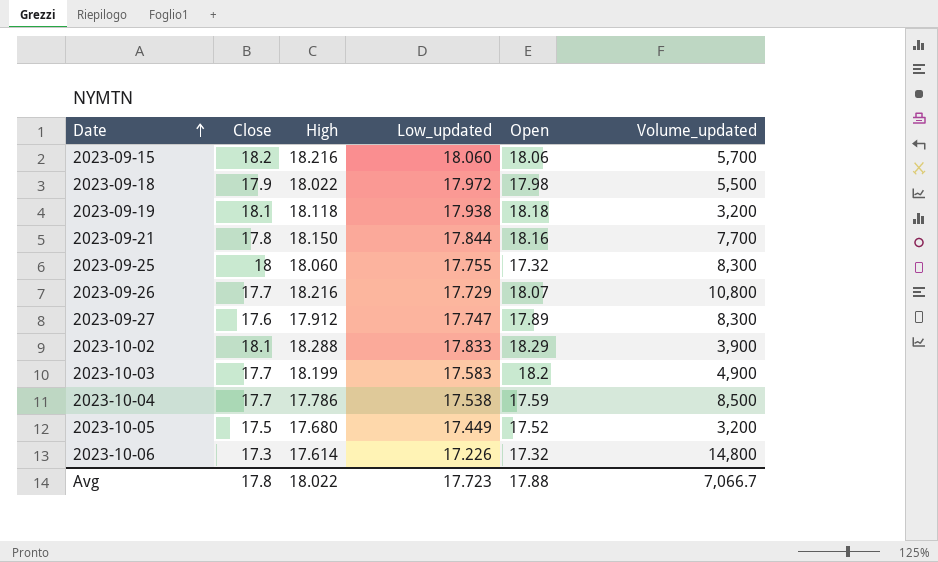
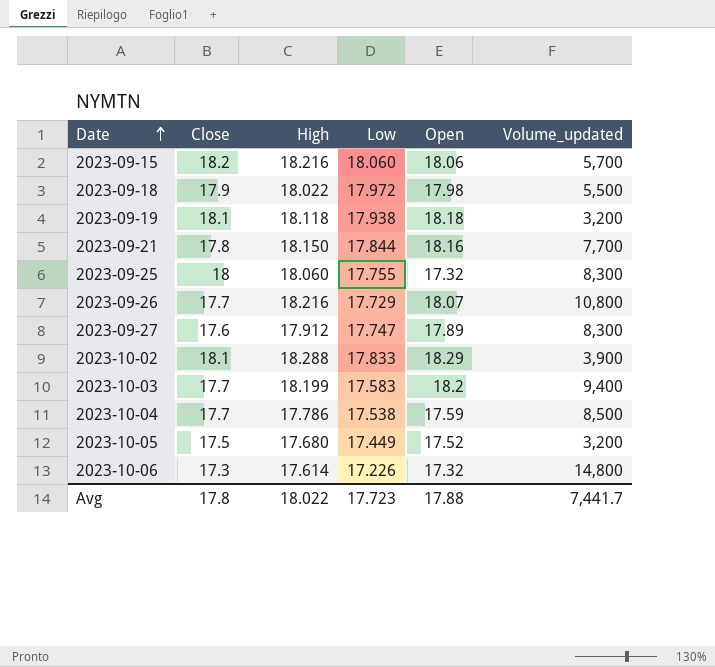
column name: Low_updated -> Low
2023-10-03 | Volume_updated: 4,900 -> 9,400
Avg | Volume_updated: 7,066.7 -> 7,441.7

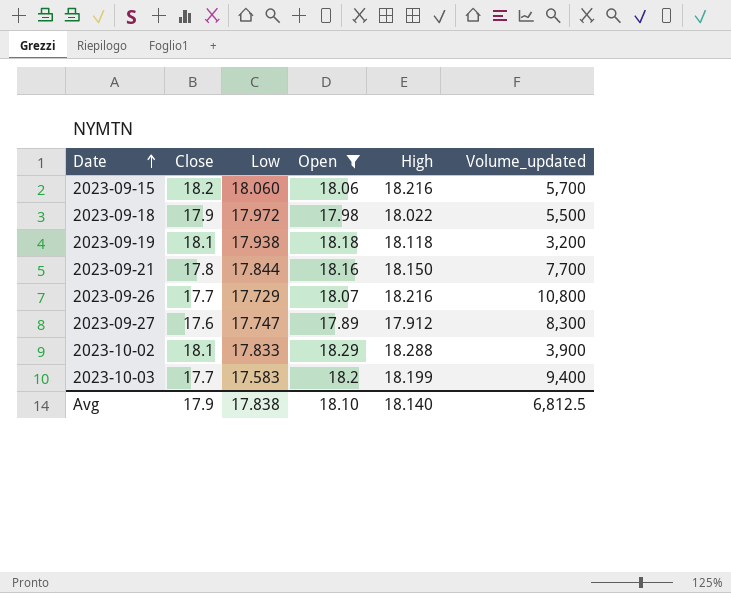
filter: none -> Open >= 17.89
column High | position: 3 -> 5
Avg | Close: 17.8 -> 17.9
Avg | Low: 17.723 -> 17.838
Avg | Open: 17.88 -> 18.10
Avg | High: 18.022 -> 18.140
Avg | Volume_updated: 7,441.7 -> 6,812.5

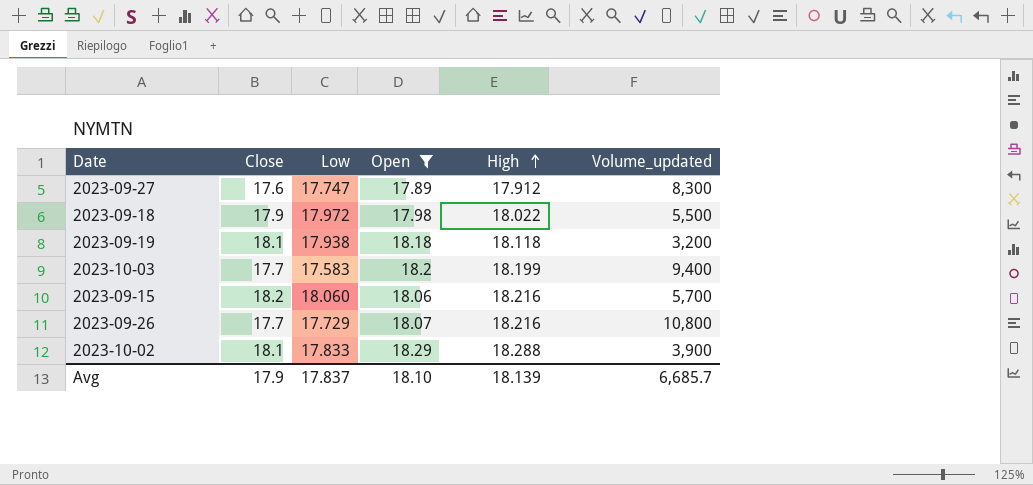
row order: Date ascending -> High ascending
row 2023-09-21: 17.8 | 17.844 | 18.16 | 18.150 | 7,700 -> none
Avg | Low: 17.838 -> 17.837
Avg | High: 18.140 -> 18.139
Avg | Volume_updated: 6,812.5 -> 6,685.7

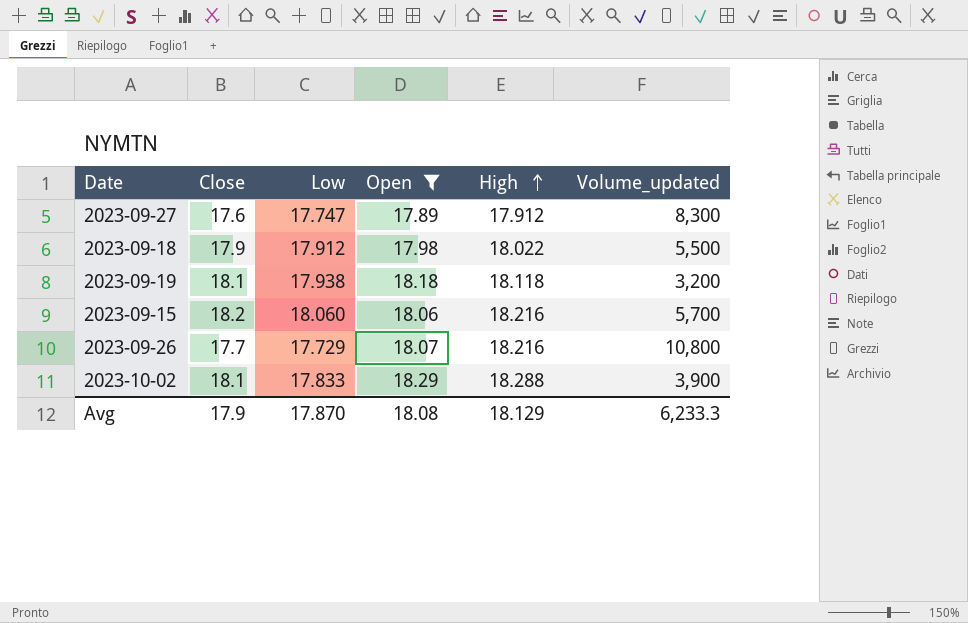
row 2023-10-03: 17.7 | 17.583 | 18.2 | 18.199 | 9,400 -> none
2023-09-18 | Low: 17.972 -> 17.912
Avg | Low: 17.837 -> 17.870
Avg | Open: 18.10 -> 18.08
Avg | High: 18.139 -> 18.129
Avg | Volume_updated: 6,685.7 -> 6,233.3

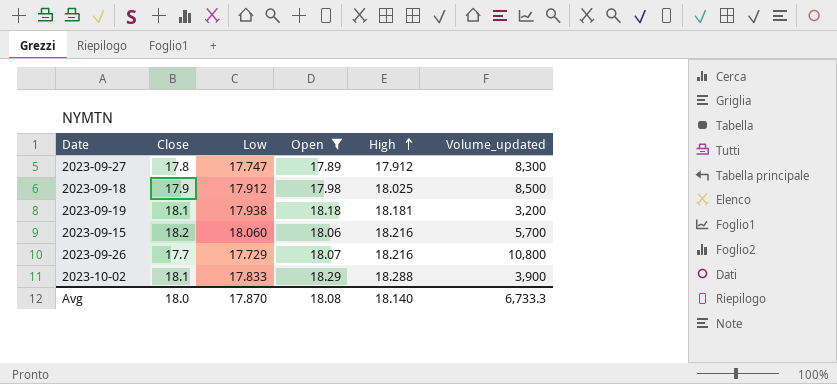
2023-09-27 | Close: 17.6 -> 17.8
2023-09-18 | High: 18.022 -> 18.025
2023-09-18 | Volume_updated: 5,500 -> 8,500
2023-09-19 | High: 18.118 -> 18.181
Avg | Close: 17.9 -> 18.0
Avg | High: 18.129 -> 18.140
Avg | Volume_updated: 6,233.3 -> 6,733.3

